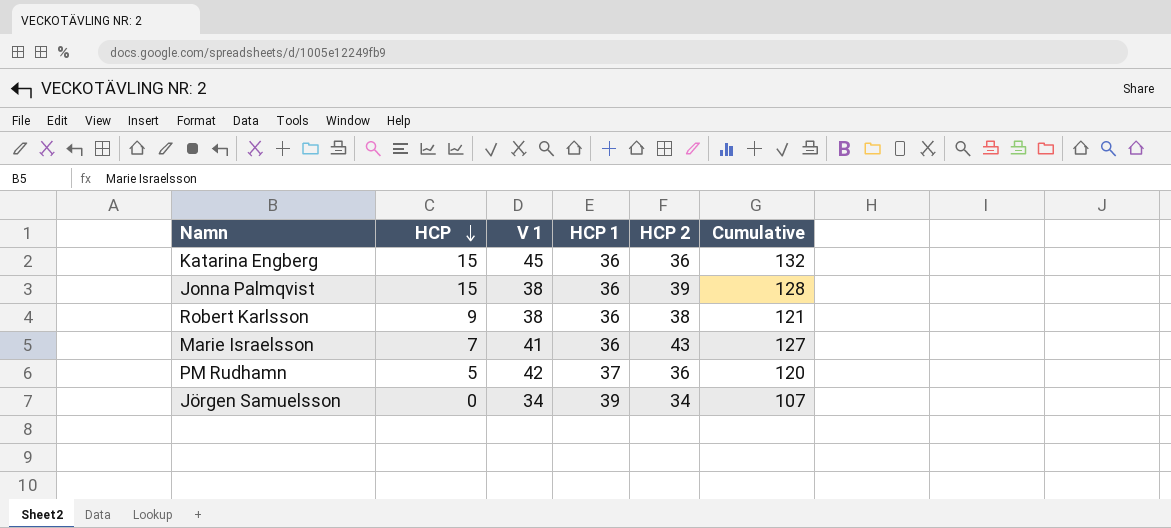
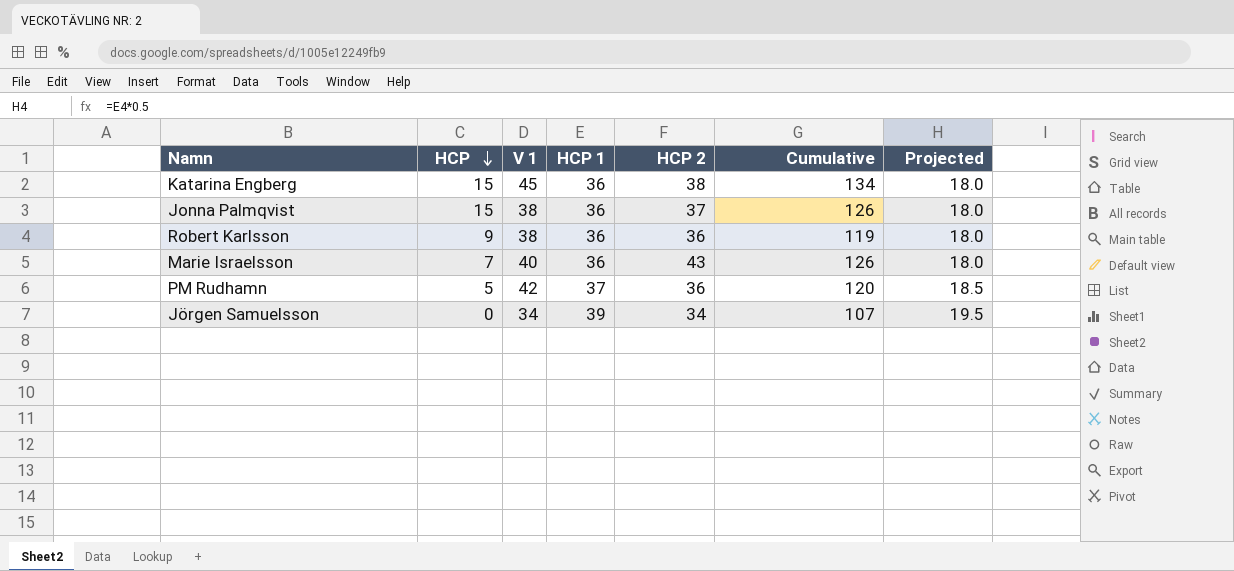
column Projected | formula: none -> [HCP 1] * 0.5
Katarina Engberg | HCP 2: 36 -> 38
Katarina Engberg | Cumulative: 132 -> 134
Jonna Palmqvist | HCP 2: 39 -> 37
Jonna Palmqvist | Cumulative: 128 -> 126
Robert Karlsson | HCP 2: 38 -> 36
Robert Karlsson | Cumulative: 121 -> 119
Marie Israelsson | V 1: 41 -> 40
Marie Israelsson | Cumulative: 127 -> 126

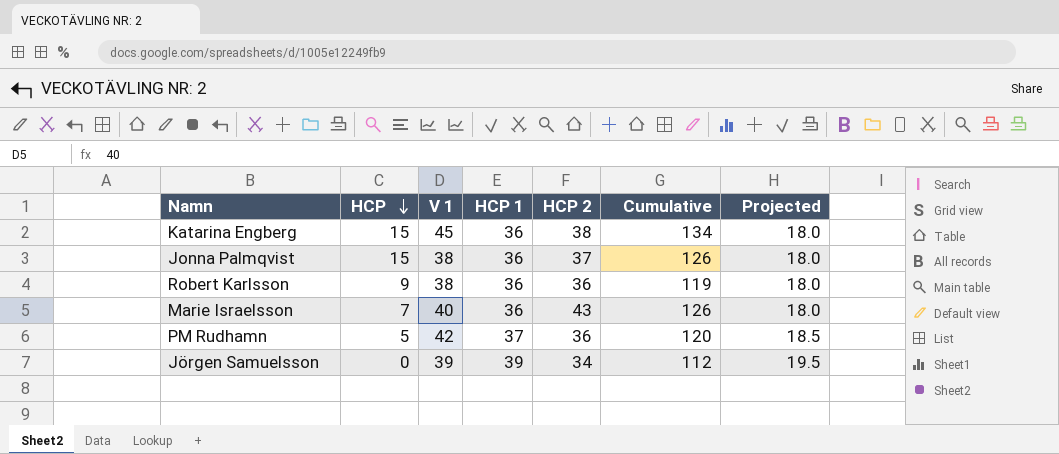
Jörgen Samuelsson | V 1: 34 -> 39
Jörgen Samuelsson | Cumulative: 107 -> 112

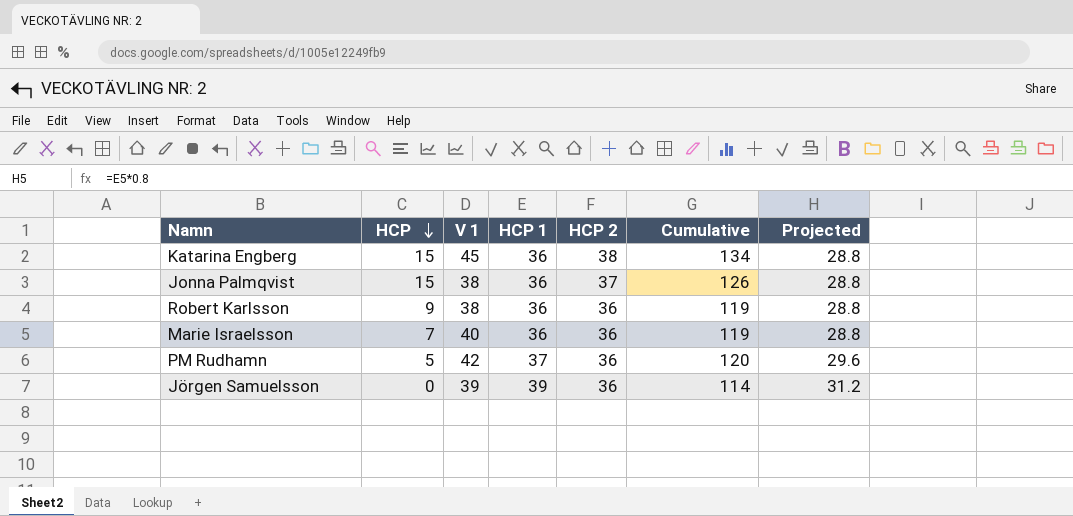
column Projected | formula: [HCP 1] * 0.5 -> [HCP 1] * 0.8
Marie Israelsson | HCP 2: 43 -> 36
Marie Israelsson | Cumulative: 126 -> 119
Jörgen Samuelsson | HCP 2: 34 -> 36
Jörgen Samuelsson | Cumulative: 112 -> 114

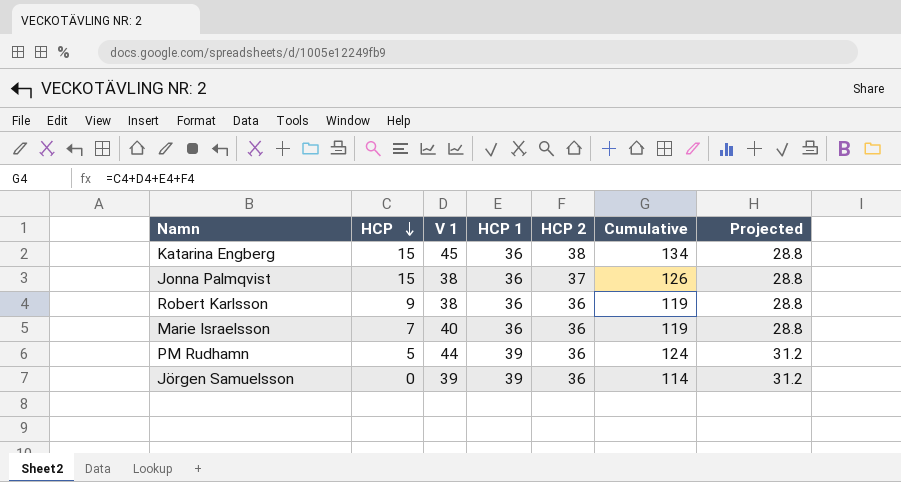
PM Rudhamn | V 1: 42 -> 44
PM Rudhamn | HCP 1: 37 -> 39
PM Rudhamn | Cumulative: 120 -> 124
PM Rudhamn | Projected: 29.6 -> 31.2

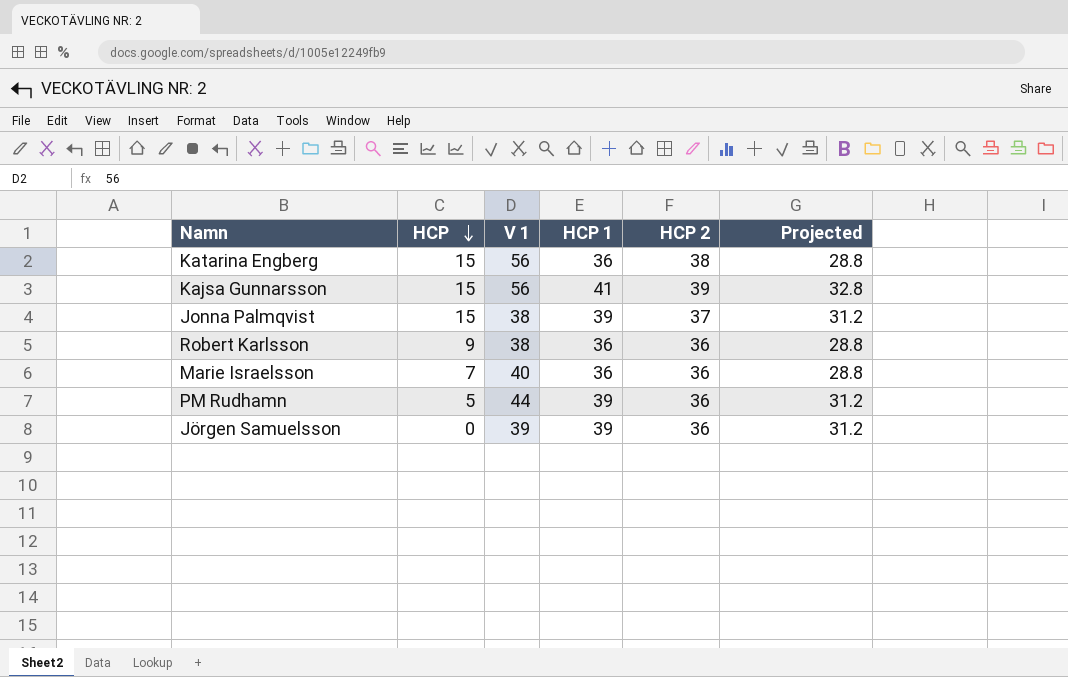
column Cumulative | formula: [HCP] + [V 1] + [HCP 1] + [HCP 2] -> none
Katarina Engberg | V 1: 45 -> 56
row Kajsa Gunnarsson: none -> 15 | 56 | 41 | 39 | 32.8
Jonna Palmqvist | HCP 1: 36 -> 39
Jonna Palmqvist | Projected: 28.8 -> 31.2

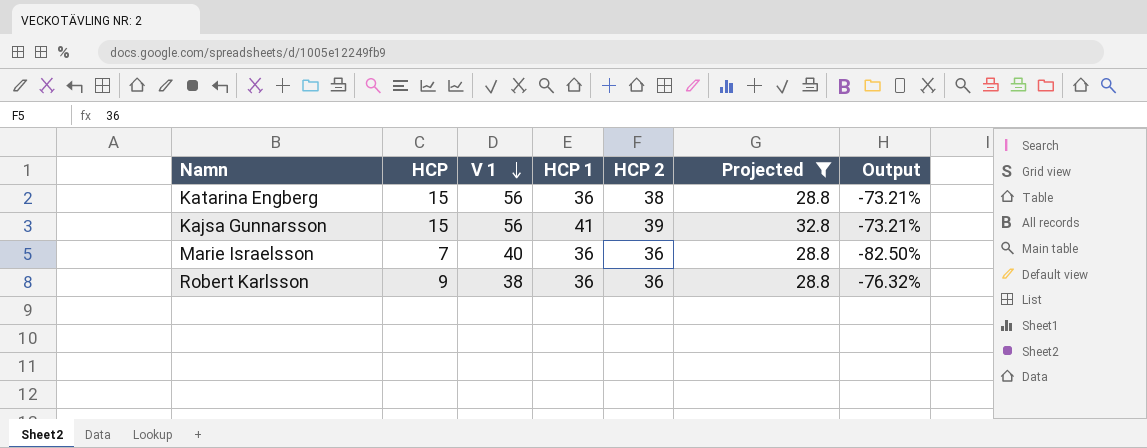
filter: none -> Projected != 31.2
row order: HCP descending -> V 1 descending
column Output | formula: none -> ([HCP] - [V 1]) / [V 1]

